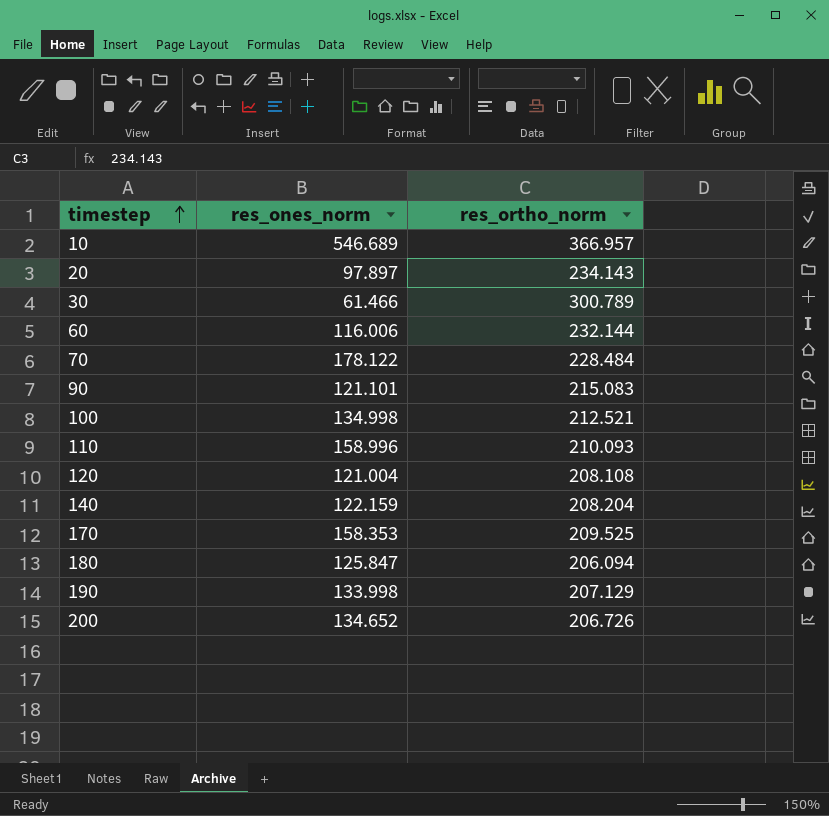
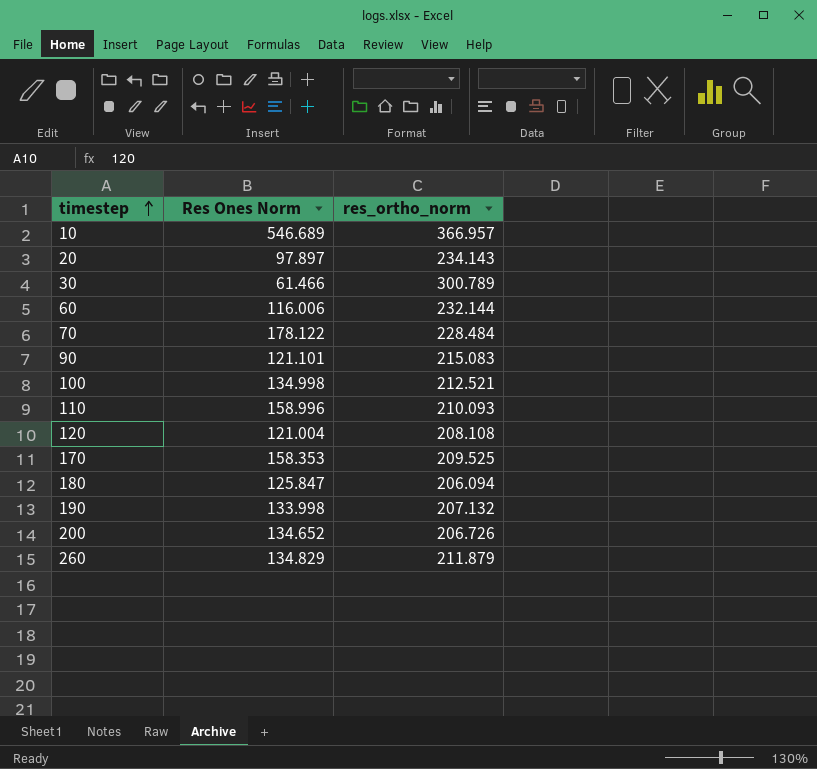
column name: res_ones_norm -> Res Ones Norm
row 140: 122.159 | 208.204 -> none
190 | res_ortho_norm: 207.129 -> 207.132
row 260: none -> 134.829 | 211.879

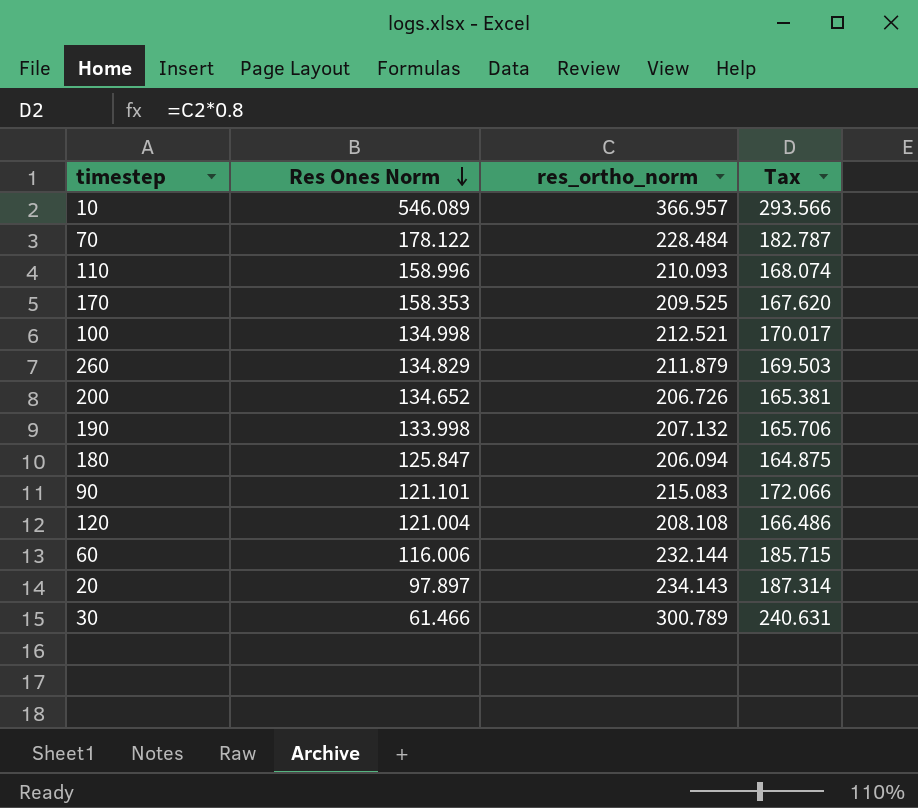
row order: timestep ascending -> Res Ones Norm descending
column Tax | formula: none -> [res_ortho_norm] * 0.8
10 | Res Ones Norm: 546.689 -> 546.089

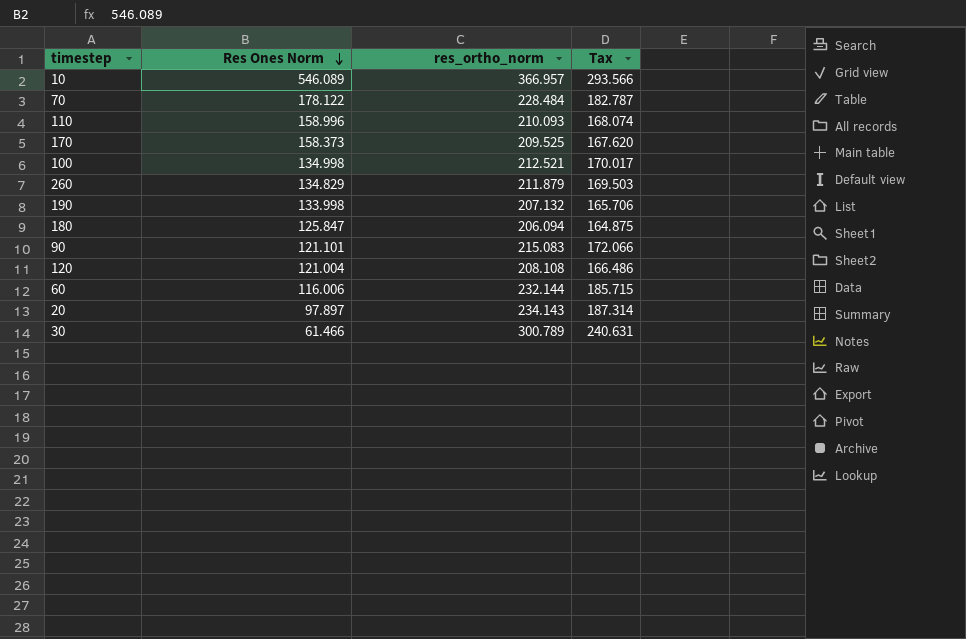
row 200: 134.652 | 206.726 | 165.381 -> none
170 | Res Ones Norm: 158.353 -> 158.373

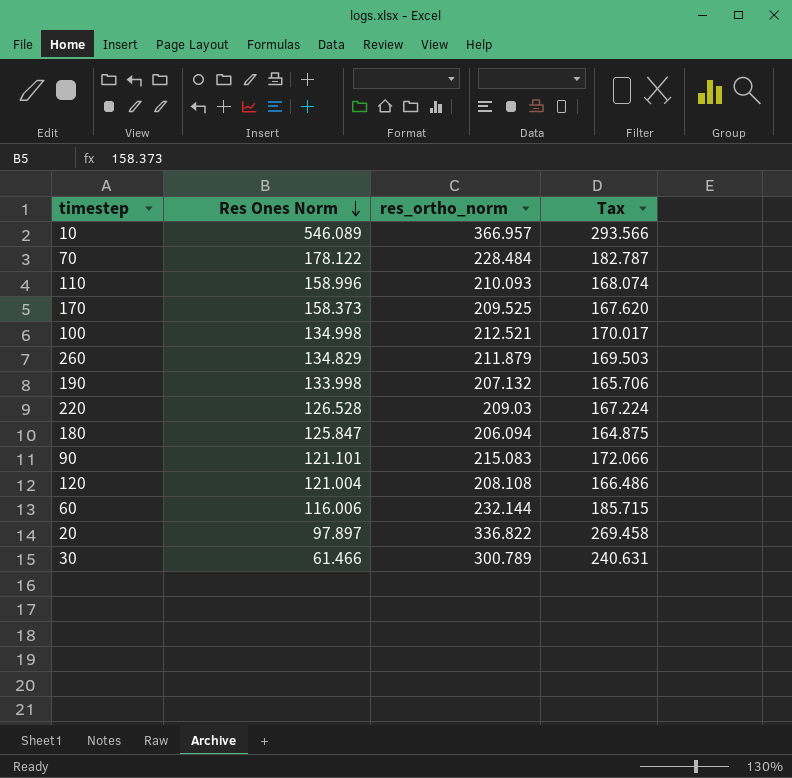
row 220: none -> 126.528 | 209.03 | 167.224
20 | res_ortho_norm: 234.143 -> 336.822
20 | Tax: 187.314 -> 269.458

